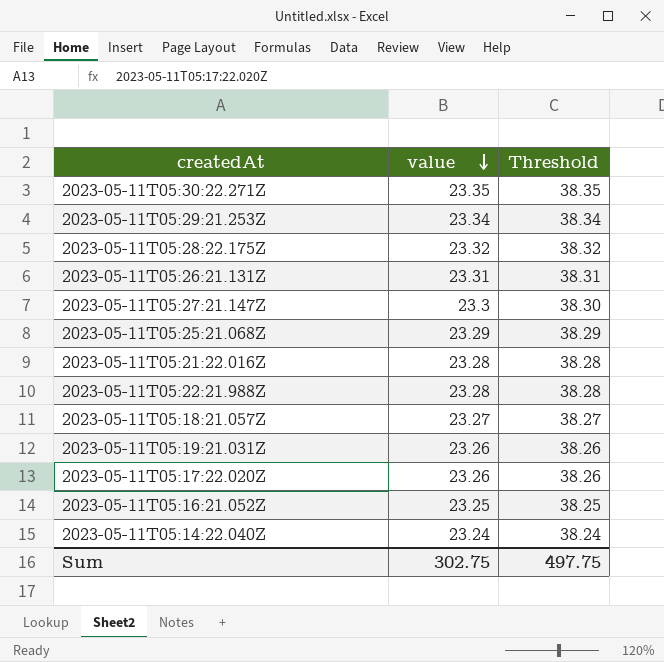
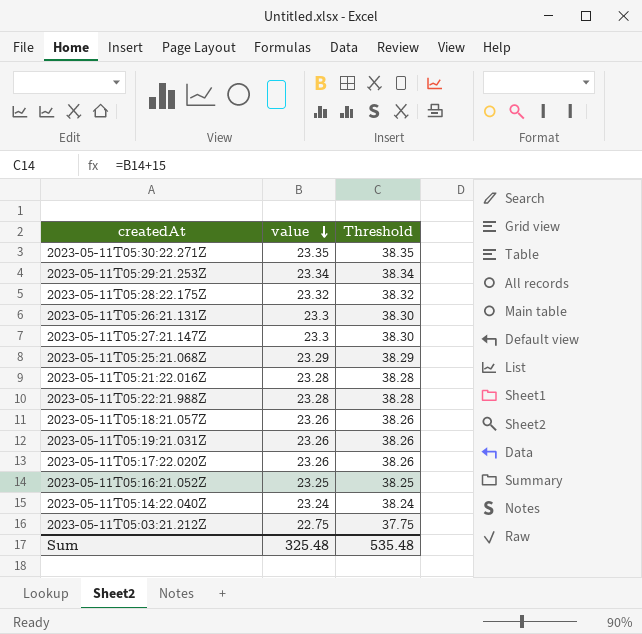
2023-05-11T05:26:21.131Z | value: 23.31 -> 23.3
2023-05-11T05:26:21.131Z | Threshold: 38.31 -> 38.30
2023-05-11T05:18:21.057Z | value: 23.27 -> 23.26
2023-05-11T05:18:21.057Z | Threshold: 38.27 -> 38.26
row 2023-05-11T05:03:21.212Z: none -> 22.75 | 37.75
Sum | value: 302.75 -> 325.48
Sum | Threshold: 497.75 -> 535.48

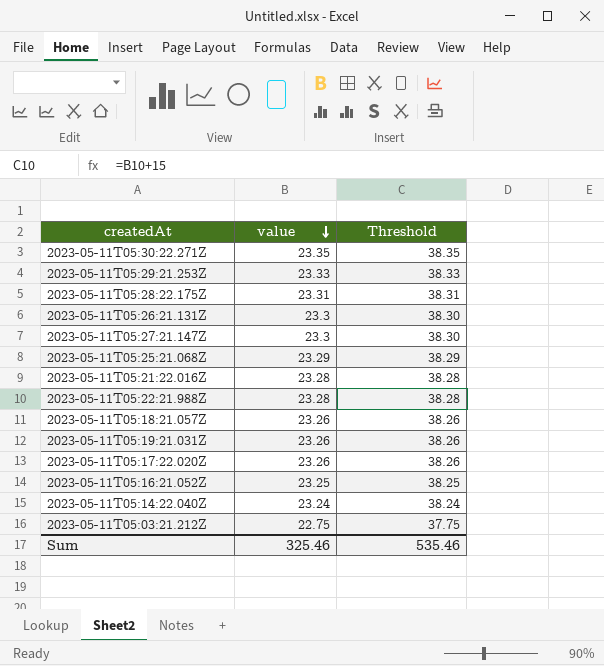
2023-05-11T05:29:21.253Z | value: 23.34 -> 23.33
2023-05-11T05:29:21.253Z | Threshold: 38.34 -> 38.33
2023-05-11T05:28:22.175Z | value: 23.32 -> 23.31
2023-05-11T05:28:22.175Z | Threshold: 38.32 -> 38.31
Sum | value: 325.48 -> 325.46
Sum | Threshold: 535.48 -> 535.46

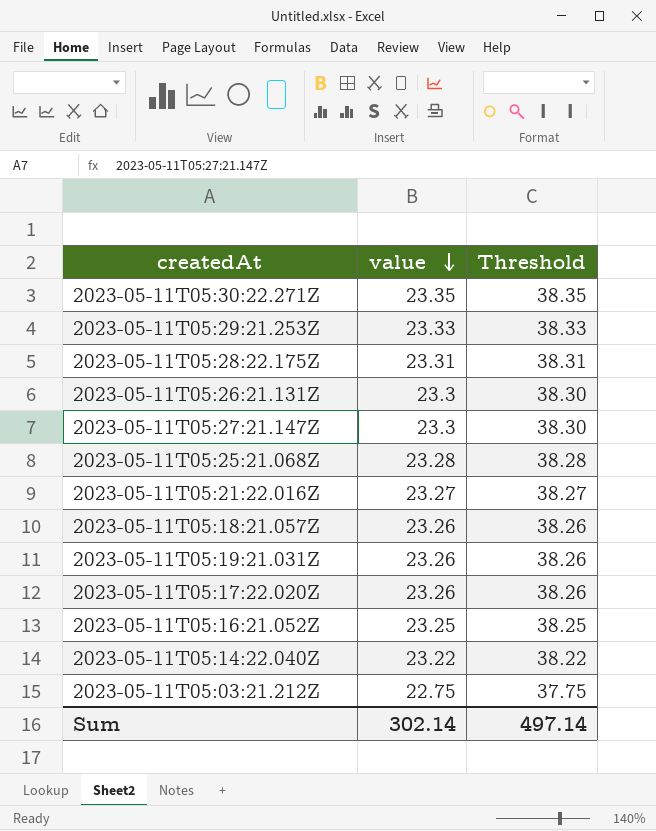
row 2023-05-11T05:22:21.988Z: 23.28 | 38.28 -> none
2023-05-11T05:25:21.068Z | value: 23.29 -> 23.28
2023-05-11T05:25:21.068Z | Threshold: 38.29 -> 38.28
2023-05-11T05:21:22.016Z | value: 23.28 -> 23.27
2023-05-11T05:21:22.016Z | Threshold: 38.28 -> 38.27
2023-05-11T05:14:22.040Z | value: 23.24 -> 23.22
2023-05-11T05:14:22.040Z | Threshold: 38.24 -> 38.22
Sum | value: 325.46 -> 302.14
Sum | Threshold: 535.46 -> 497.14

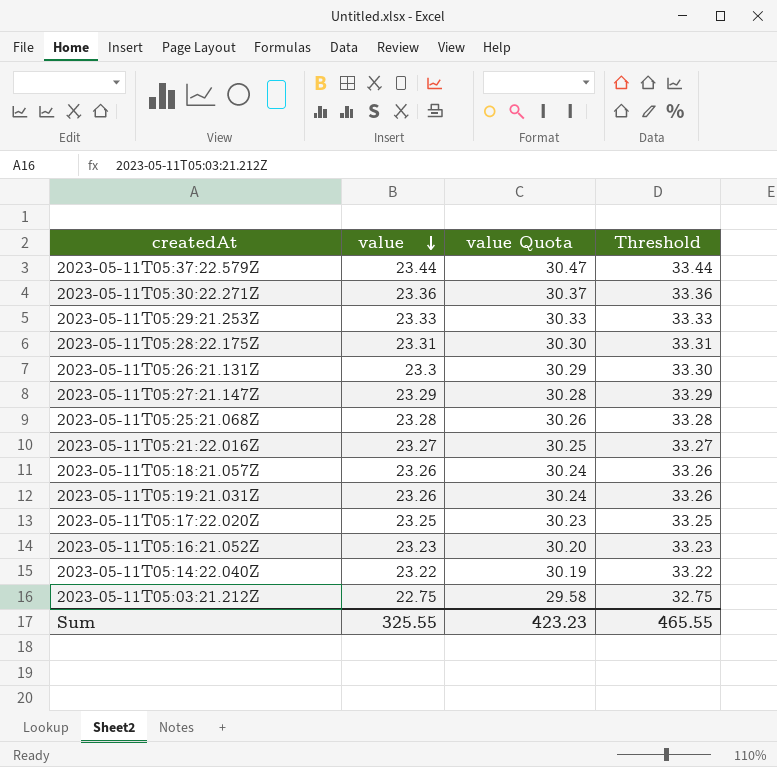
column value Quota | formula: none -> [value] * 1.3
column Threshold | formula: [value] + 15 -> [value] + 10
row 2023-05-11T05:37:22.579Z: none -> 23.44 | 30.47 | 33.44
2023-05-11T05:30:22.271Z | value: 23.35 -> 23.36
2023-05-11T05:27:21.147Z | value: 23.3 -> 23.29
2023-05-11T05:17:22.020Z | value: 23.26 -> 23.25
2023-05-11T05:16:21.052Z | value: 23.25 -> 23.23
Sum | value: 302.14 -> 325.55
Sum | Threshold: 497.14 -> 465.55

